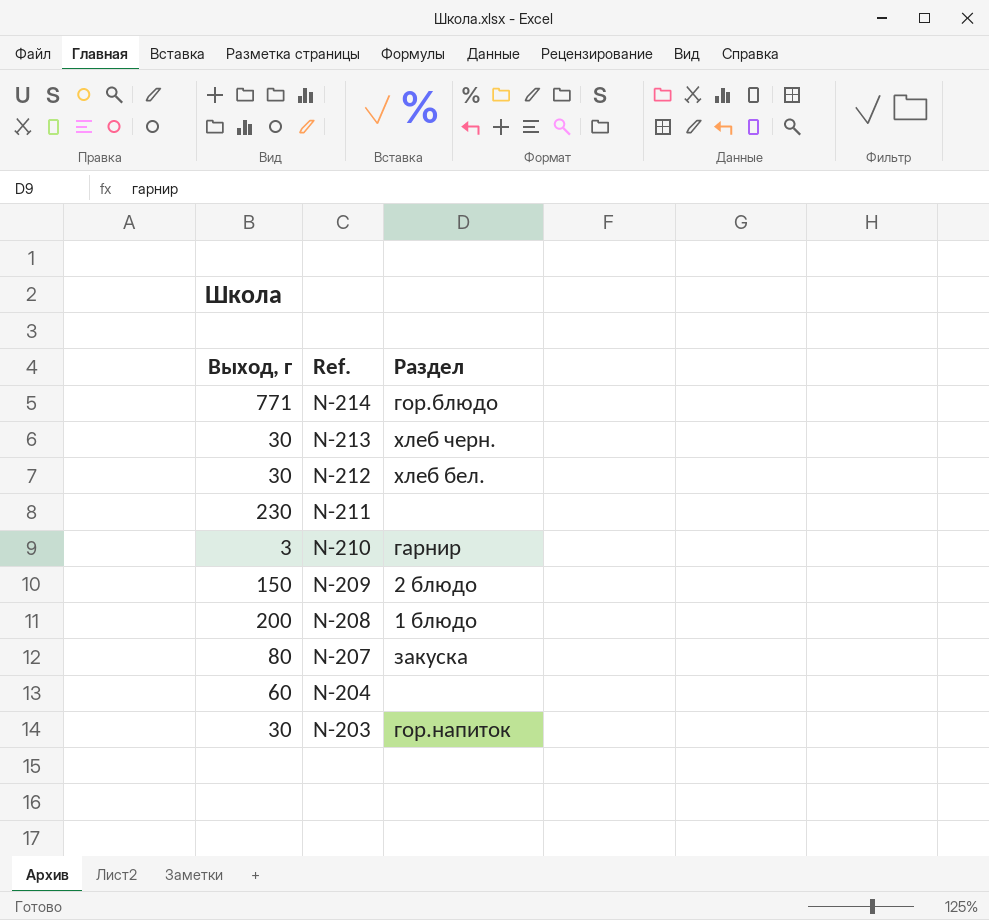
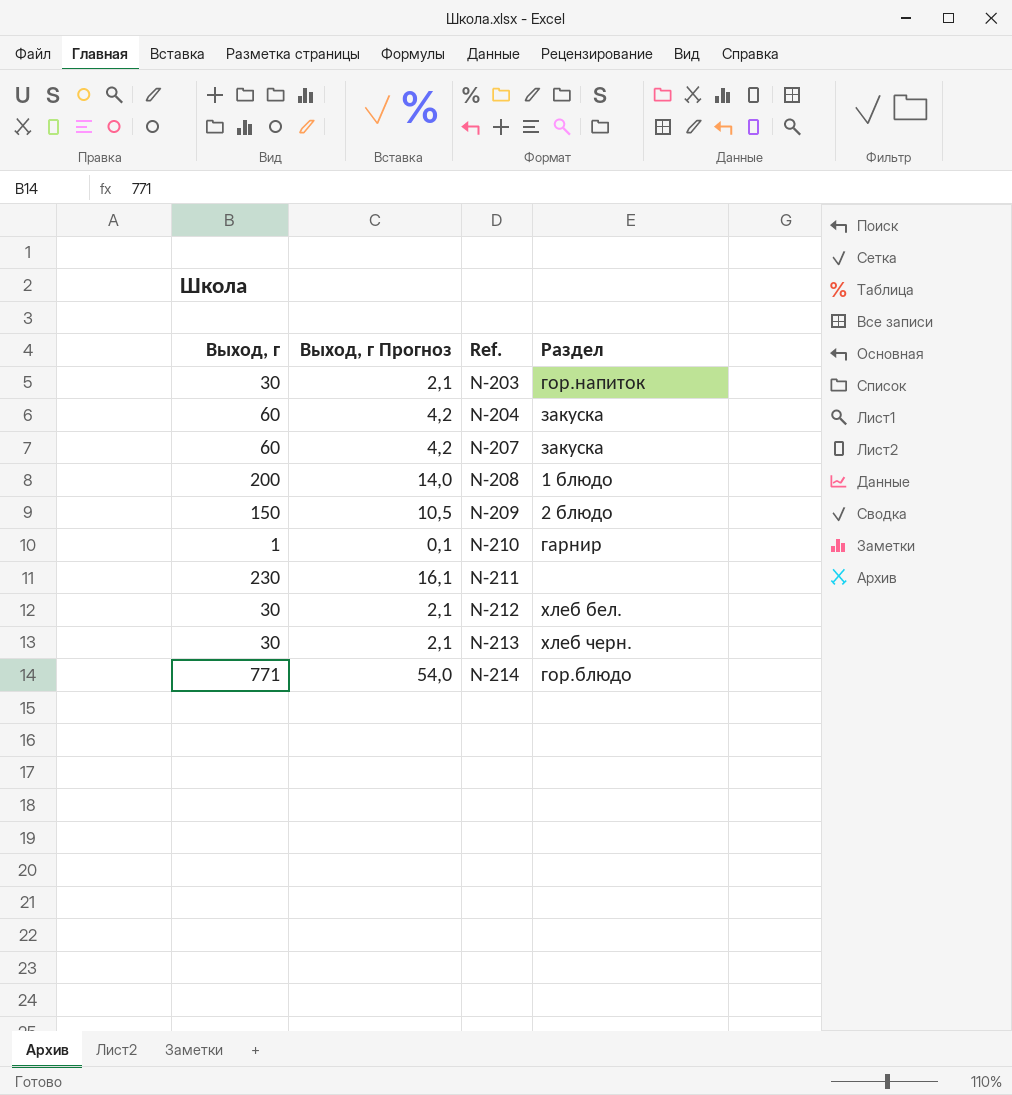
row order: Ref. descending -> Ref. ascending
column Выход, г Прогноз | formula: none -> [Выход, г] * 0,07
N-204 | Раздел: none -> закуска
N-207 | Выход, г: 80 -> 60
N-210 | Выход, г: 3 -> 1

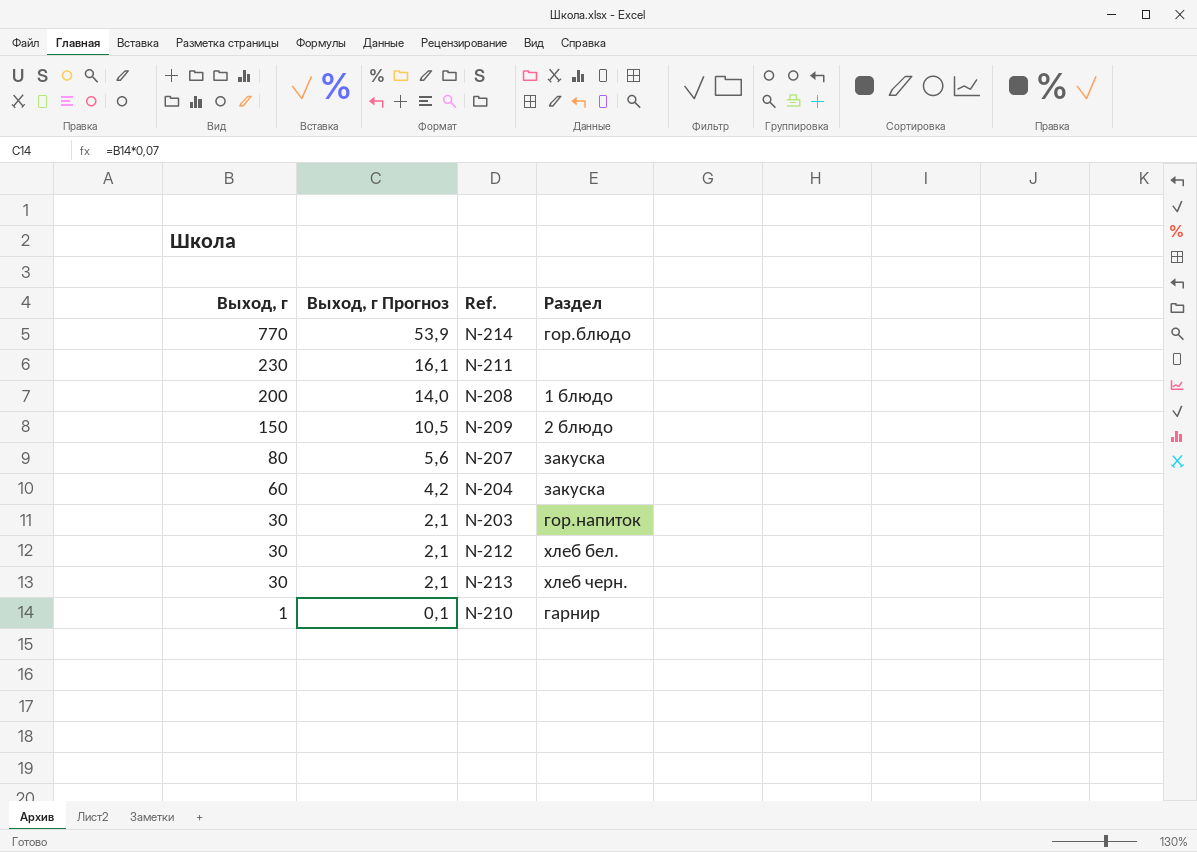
row order: Ref. ascending -> Выход, г descending
N-214 | Выход, г: 771 -> 770
N-214 | Выход, г Прогноз: 54,0 -> 53,9
N-207 | Выход, г: 60 -> 80
N-207 | Выход, г Прогноз: 4,2 -> 5,6

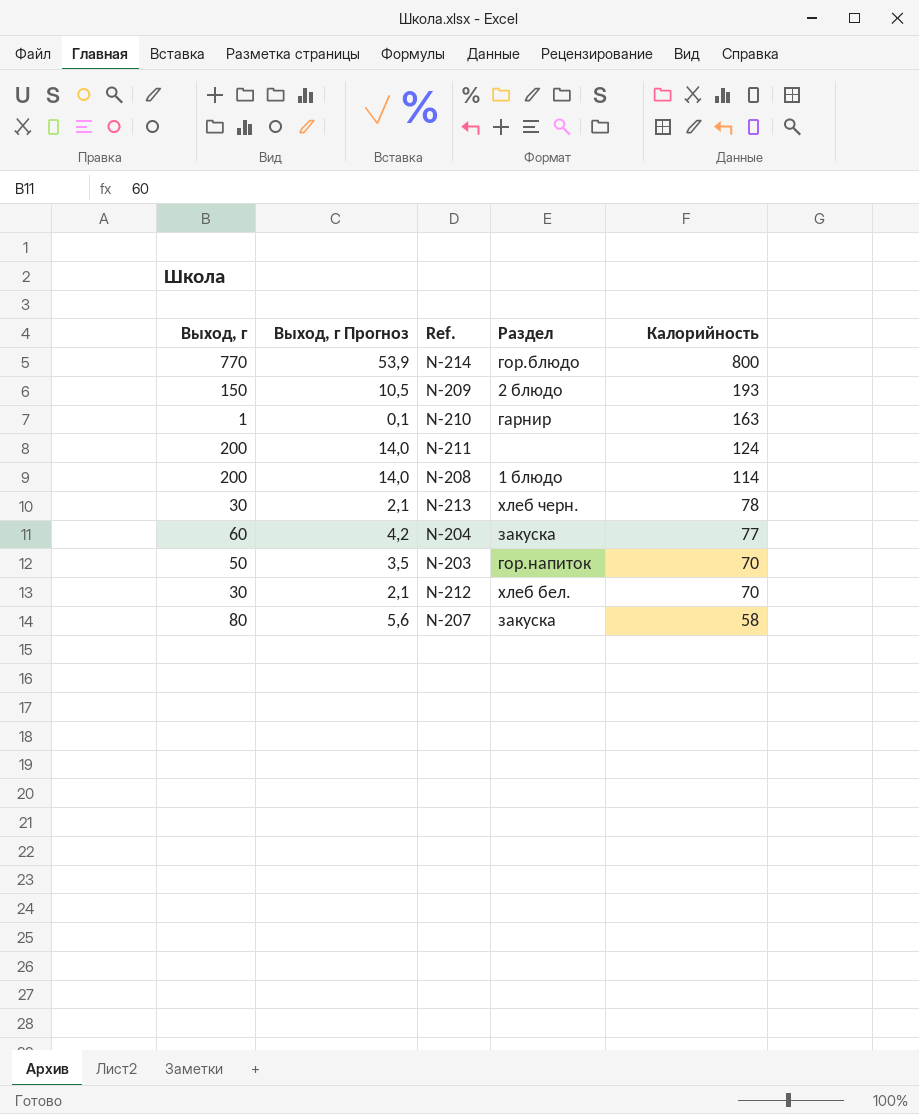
row order: Выход, г descending -> Калорийность descending
column Калорийность | position: none -> 5
N-211 | Выход, г: 230 -> 200
N-211 | Выход, г Прогноз: 16,1 -> 14,0
N-203 | Выход, г: 30 -> 50
N-203 | Выход, г Прогноз: 2,1 -> 3,5

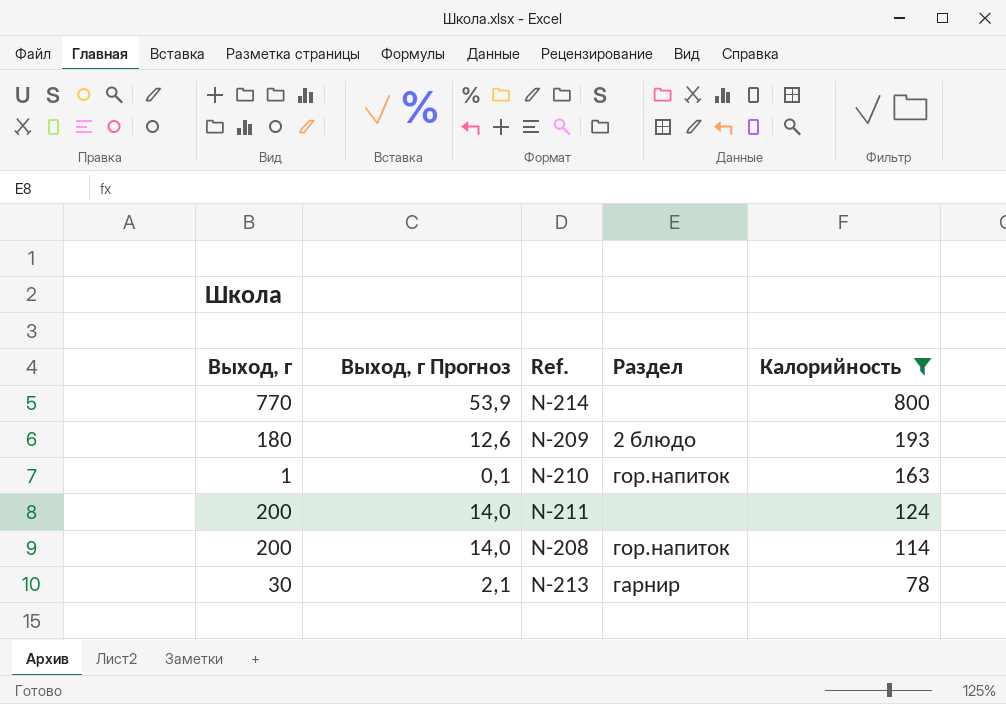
filter: none -> Калорийность >= 78
N-214 | Раздел: гор.блюдо -> none
N-209 | Выход, г: 150 -> 180
N-209 | Выход, г Прогноз: 10,5 -> 12,6
N-210 | Раздел: гарнир -> гор.напиток
N-208 | Раздел: 1 блюдо -> гор.напиток
N-213 | Раздел: хлеб черн. -> гарнир

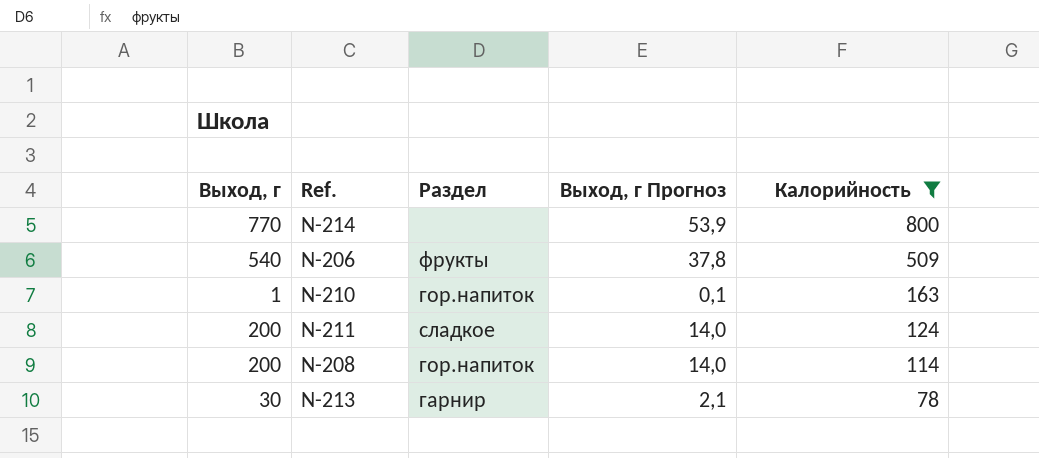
column Выход, г Прогноз | position: 2 -> 4
row N-209: 180 | 12,6 | 2 блюдо | 193 -> none
row N-206: none -> 540 | фрукты | 37,8 | 509
N-211 | Раздел: none -> сладкое

